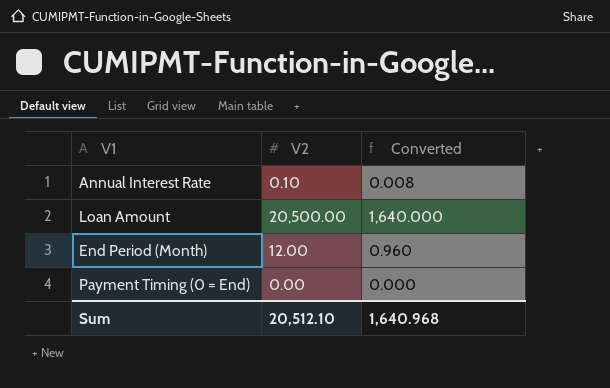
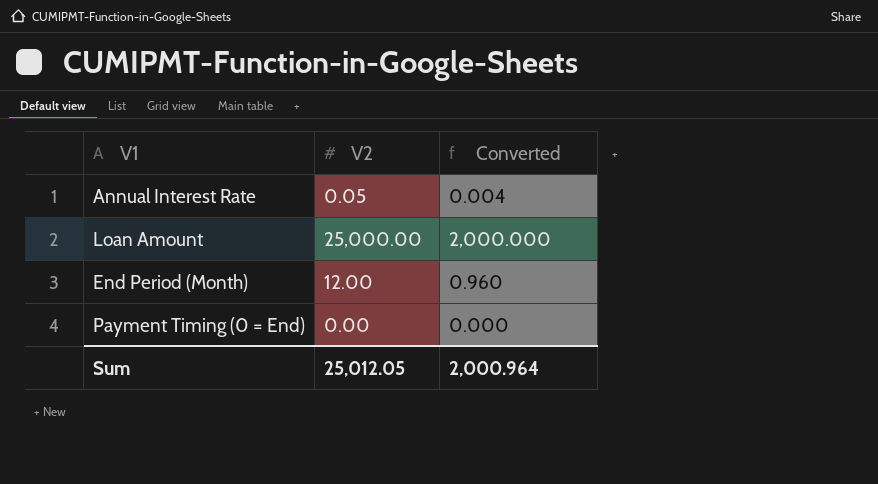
Annual Interest Rate | V2: 0.10 -> 0.05
Annual Interest Rate | Converted: 0.008 -> 0.004
Loan Amount | V2: 20,500.00 -> 25,000.00
Loan Amount | Converted: 1,640.000 -> 2,000.000
Sum | V2: 20,512.10 -> 25,012.05
Sum | Converted: 1,640.968 -> 2,000.964

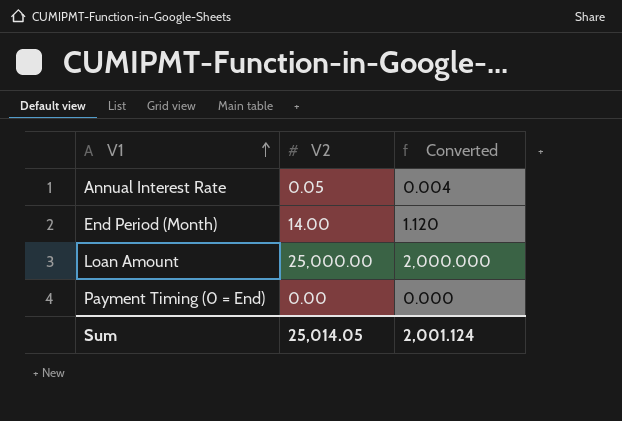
row order: none -> V1 ascending
End Period (Month) | V2: 12.00 -> 14.00
End Period (Month) | Converted: 0.960 -> 1.120
Sum | V2: 25,012.05 -> 25,014.05
Sum | Converted: 2,000.964 -> 2,001.124

